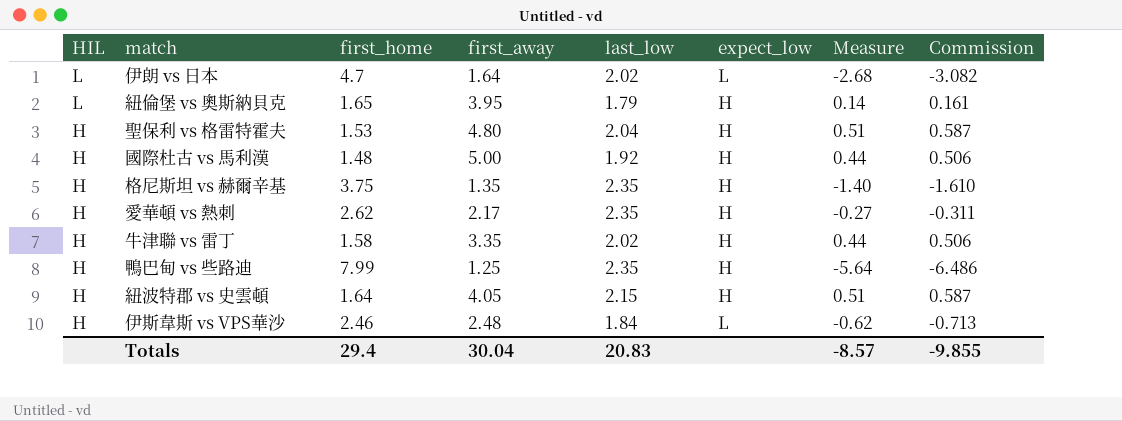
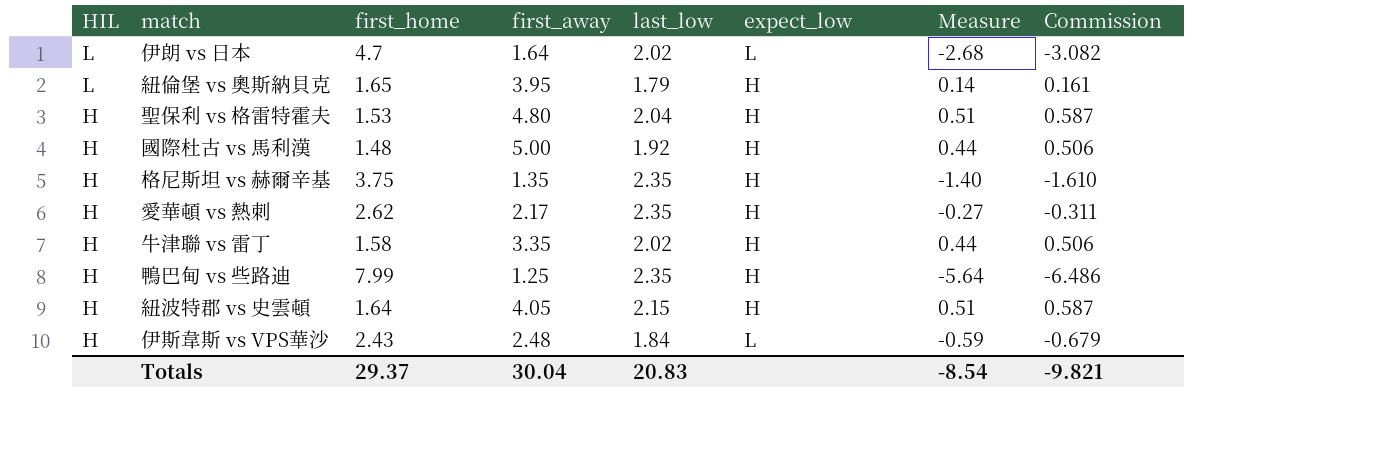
伊斯韋斯 vs VPS華沙 | first_home: 2.46 -> 2.43
伊斯韋斯 vs VPS華沙 | Measure: -0.62 -> -0.59
伊斯韋斯 vs VPS華沙 | Commission: -0.713 -> -0.679
Totals | first_home: 29.4 -> 29.37
Totals | Measure: -8.57 -> -8.54
Totals | Commission: -9.855 -> -9.821

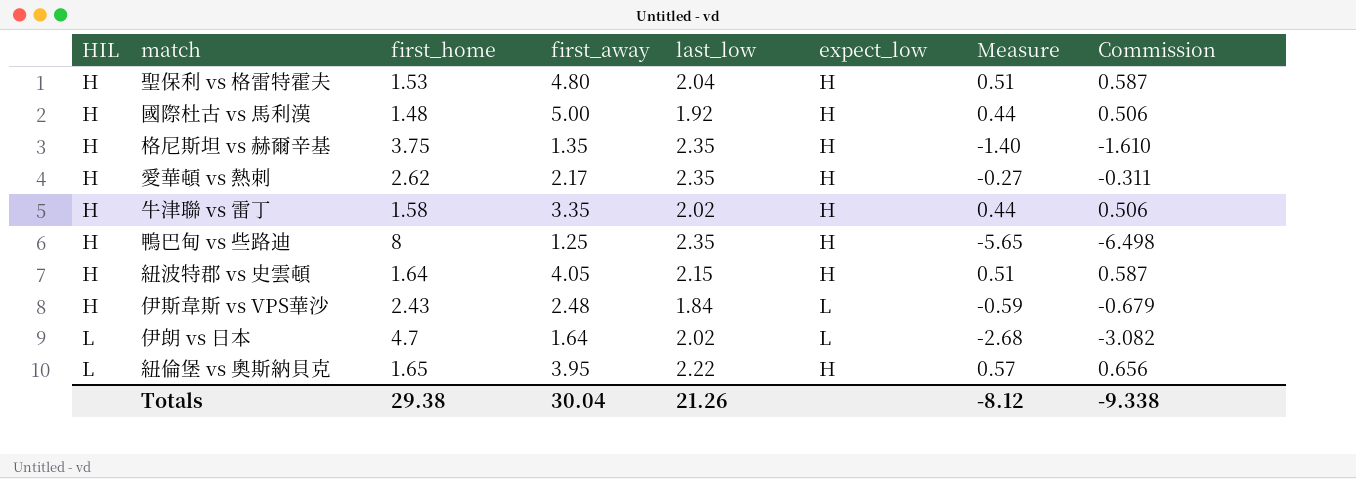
row order: HIL descending -> HIL ascending
鴨巴甸 vs 些路迪 | first_home: 7.99 -> 8
鴨巴甸 vs 些路迪 | Measure: -5.64 -> -5.65
鴨巴甸 vs 些路迪 | Commission: -6.486 -> -6.498
紐倫堡 vs 奧斯納貝克 | last_low: 1.79 -> 2.22
紐倫堡 vs 奧斯納貝克 | Measure: 0.14 -> 0.57
紐倫堡 vs 奧斯納貝克 | Commission: 0.161 -> 0.656
Totals | first_home: 29.37 -> 29.38
Totals | last_low: 20.83 -> 21.26
Totals | Measure: -8.54 -> -8.12
Totals | Commission: -9.821 -> -9.338

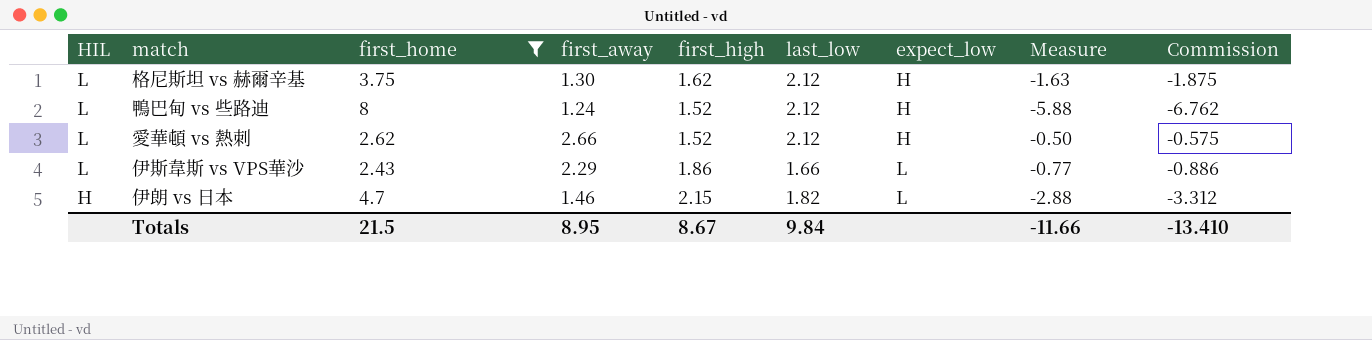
filter: none -> first_home >= 2.43
row order: HIL ascending -> HIL descending
column first_high | position: none -> 5
格尼斯坦 vs 赫爾辛基 | HIL: H -> L
格尼斯坦 vs 赫爾辛基 | first_away: 1.35 -> 1.30
格尼斯坦 vs 赫爾辛基 | last_low: 2.35 -> 2.12
格尼斯坦 vs 赫爾辛基 | Measure: -1.40 -> -1.63
格尼斯坦 vs 赫爾辛基 | Commission: -1.610 -> -1.875
鴨巴甸 vs 些路迪 | HIL: H -> L
鴨巴甸 vs 些路迪 | first_away: 1.25 -> 1.24
鴨巴甸 vs 些路迪 | last_low: 2.35 -> 2.12
鴨巴甸 vs 些路迪 | Measure: -5.65 -> -5.88
鴨巴甸 vs 些路迪 | Commission: -6.498 -> -6.762
愛華頓 vs 熱刺 | HIL: H -> L
愛華頓 vs 熱刺 | first_away: 2.17 -> 2.66
愛華頓 vs 熱刺 | last_low: 2.35 -> 2.12
愛華頓 vs 熱刺 | Measure: -0.27 -> -0.50
愛華頓 vs 熱刺 | Commission: -0.311 -> -0.575
伊斯韋斯 vs VPS華沙 | HIL: H -> L
伊斯韋斯 vs VPS華沙 | first_away: 2.48 -> 2.29
伊斯韋斯 vs VPS華沙 | last_low: 1.84 -> 1.66
伊斯韋斯 vs VPS華沙 | Measure: -0.59 -> -0.77
伊斯韋斯 vs VPS華沙 | Commission: -0.679 -> -0.886
伊朗 vs 日本 | HIL: L -> H
伊朗 vs 日本 | first_away: 1.64 -> 1.46
伊朗 vs 日本 | last_low: 2.02 -> 1.82
伊朗 vs 日本 | Measure: -2.68 -> -2.88
伊朗 vs 日本 | Commission: -3.082 -> -3.312
Totals | first_home: 29.38 -> 21.5
Totals | first_away: 30.04 -> 8.95
Totals | last_low: 21.26 -> 9.84
Totals | Measure: -8.12 -> -11.66
Totals | Commission: -9.338 -> -13.410

